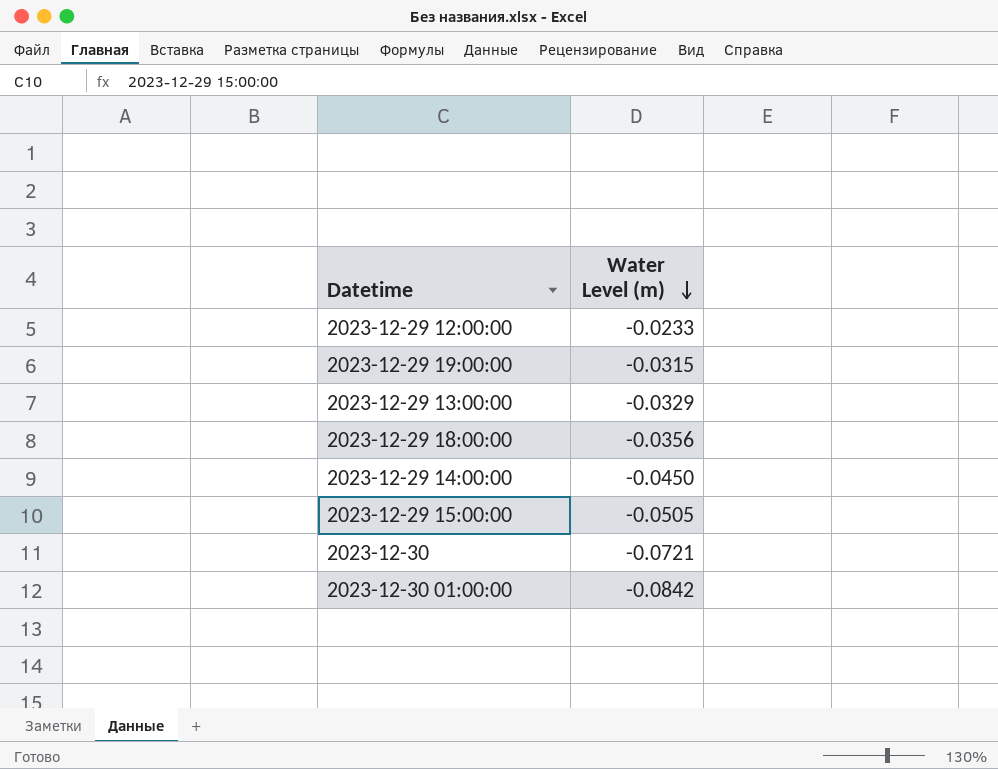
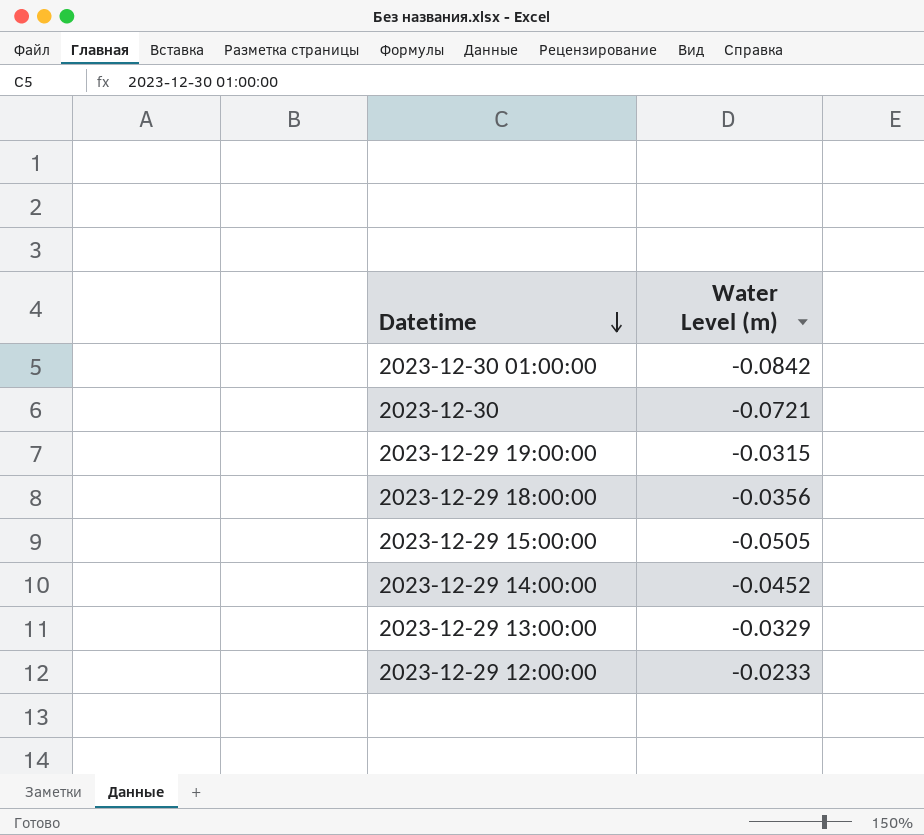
row order: Water Level (m) descending -> Datetime descending
2023-12-29 14:00:00 | Water Level (m): -0.0450 -> -0.0452

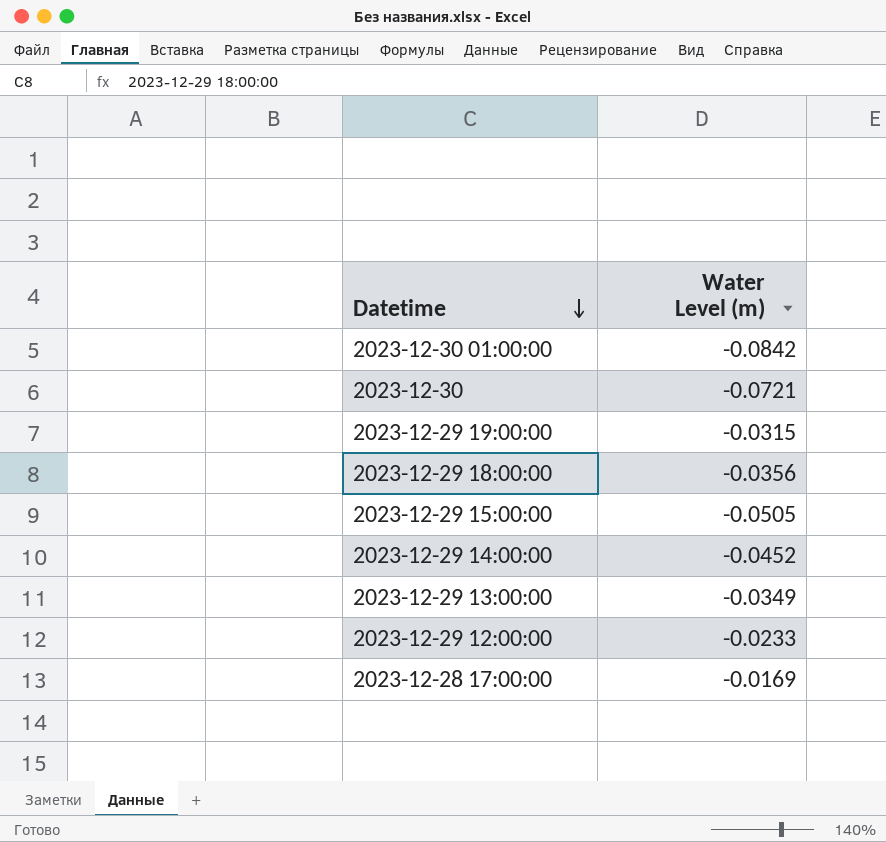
2023-12-29 13:00:00 | Water Level (m): -0.0329 -> -0.0349
row 2023-12-28 17:00:00: none -> -0.0169

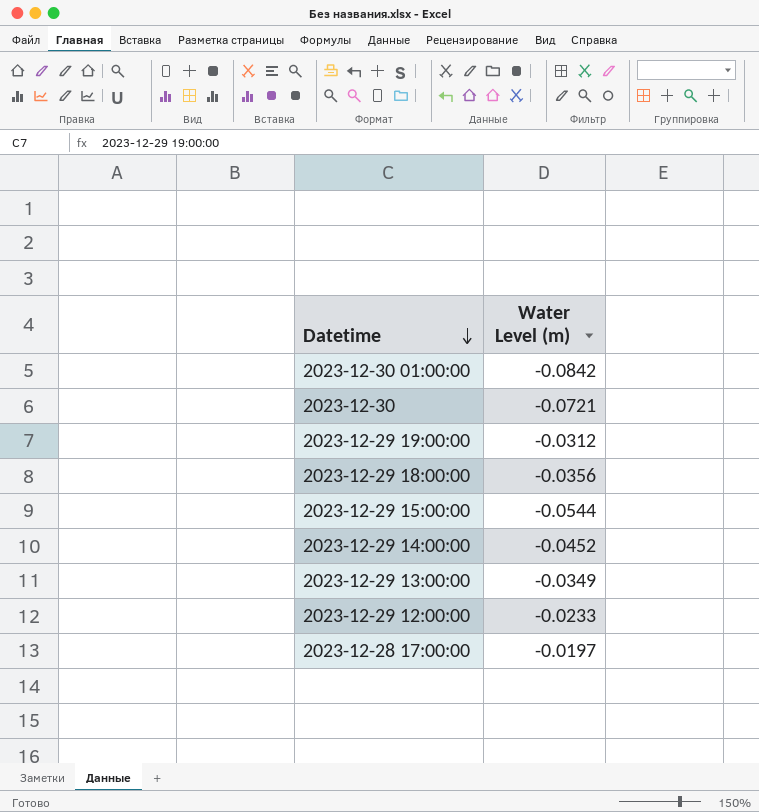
2023-12-29 19:00:00 | Water Level (m): -0.0315 -> -0.0312
2023-12-29 15:00:00 | Water Level (m): -0.0505 -> -0.0544
2023-12-28 17:00:00 | Water Level (m): -0.0169 -> -0.0197

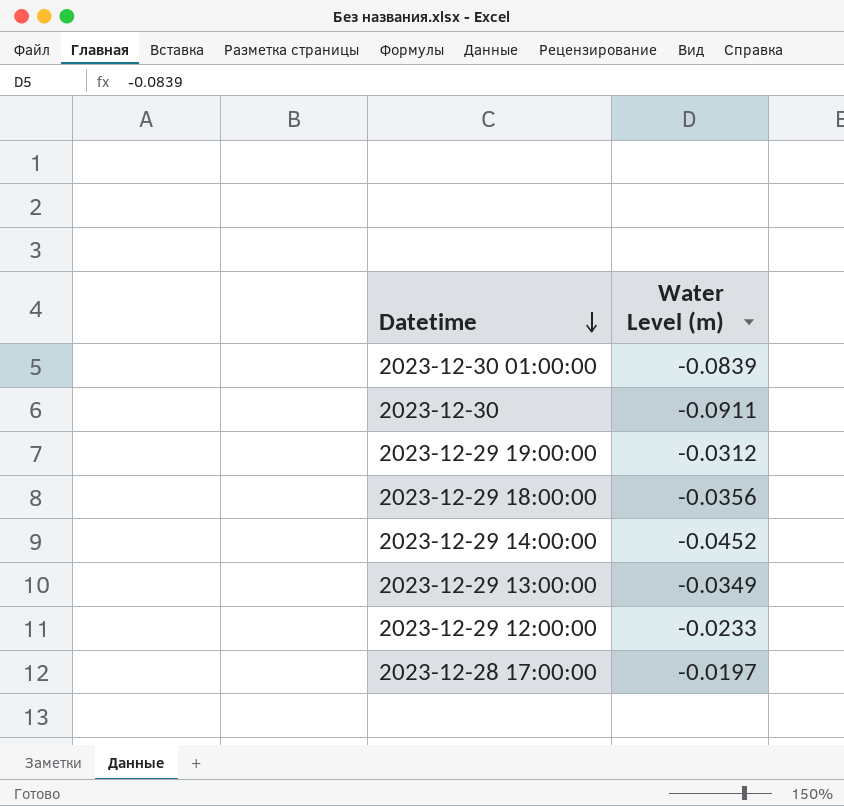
row 2023-12-29 15:00:00: -0.0544 -> none
2023-12-30 01:00:00 | Water Level (m): -0.0842 -> -0.0839
2023-12-30 | Water Level (m): -0.0721 -> -0.0911

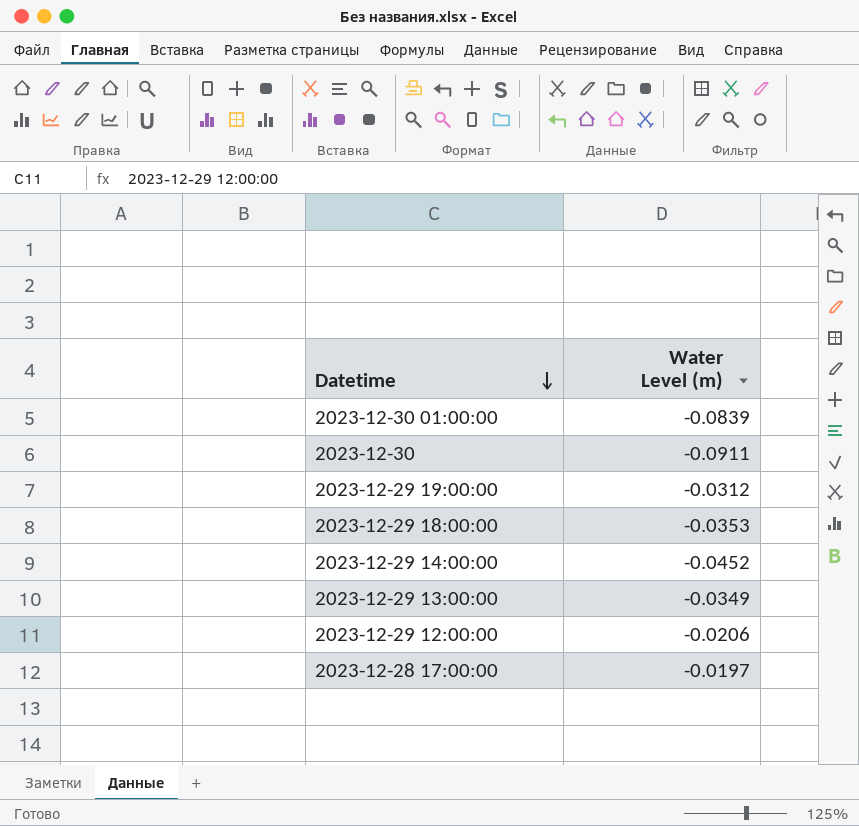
2023-12-29 18:00:00 | Water Level (m): -0.0356 -> -0.0353
2023-12-29 12:00:00 | Water Level (m): -0.0233 -> -0.0206

